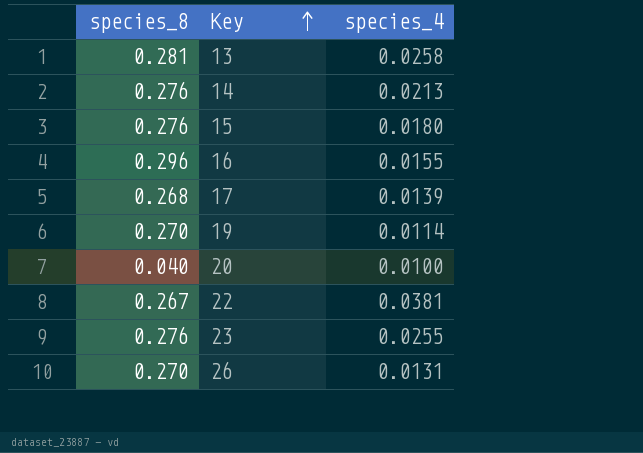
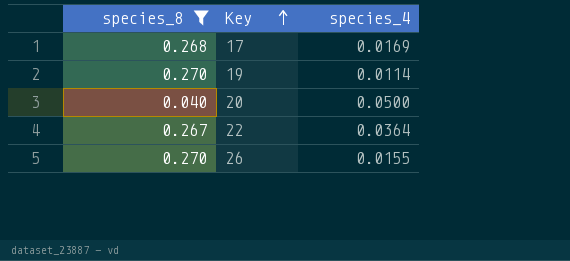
filter: none -> species_8 <= 0.270
17 | species_4: 0.0139 -> 0.0169
20 | species_4: 0.0100 -> 0.0500
22 | species_4: 0.0381 -> 0.0364
26 | species_4: 0.0131 -> 0.0155

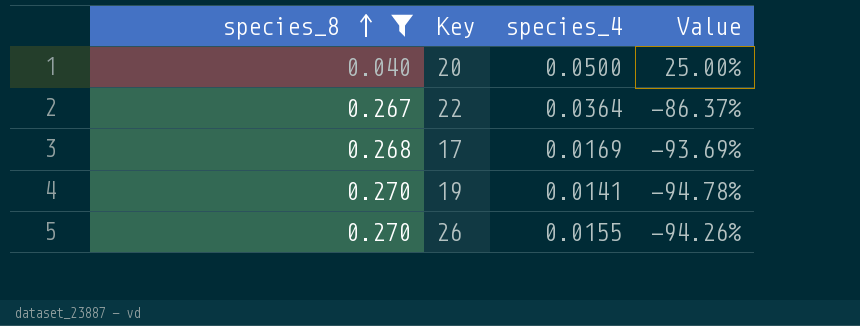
row order: Key ascending -> species_8 ascending
column Value | formula: none -> ([species_4] - [species_8]) / [species_8]
19 | species_4: 0.0114 -> 0.0141

